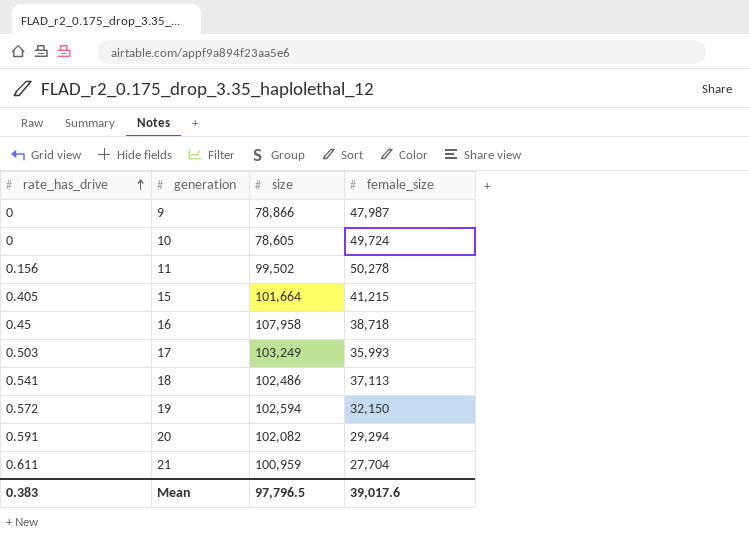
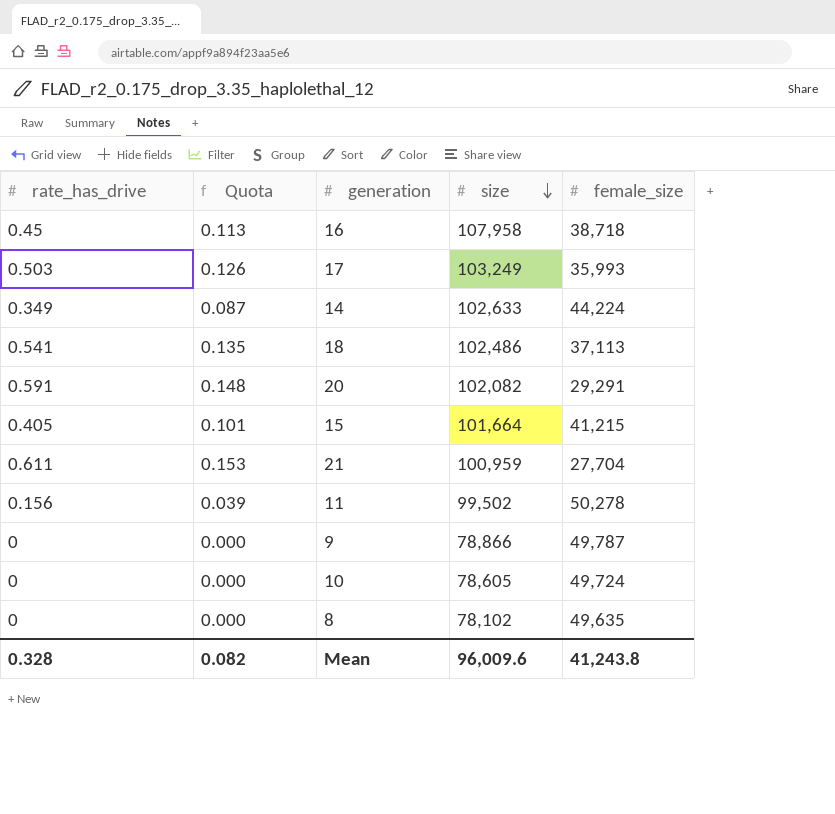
row order: rate_has_drive ascending -> size descending
column Quota | formula: none -> [rate_has_drive] * 0.25
row 19: 0.572 | 102,594 | 32,150 -> none
row 14: none -> 0.349 | 0.087 | 102,633 | 44,224
20 | female_size: 29,294 -> 29,291
9 | female_size: 47,987 -> 49,787
row 8: none -> 0 | 0.000 | 78,102 | 49,635
Mean | rate_has_drive: 0.383 -> 0.328
Mean | size: 97,796.5 -> 96,009.6
Mean | female_size: 39,017.6 -> 41,243.8

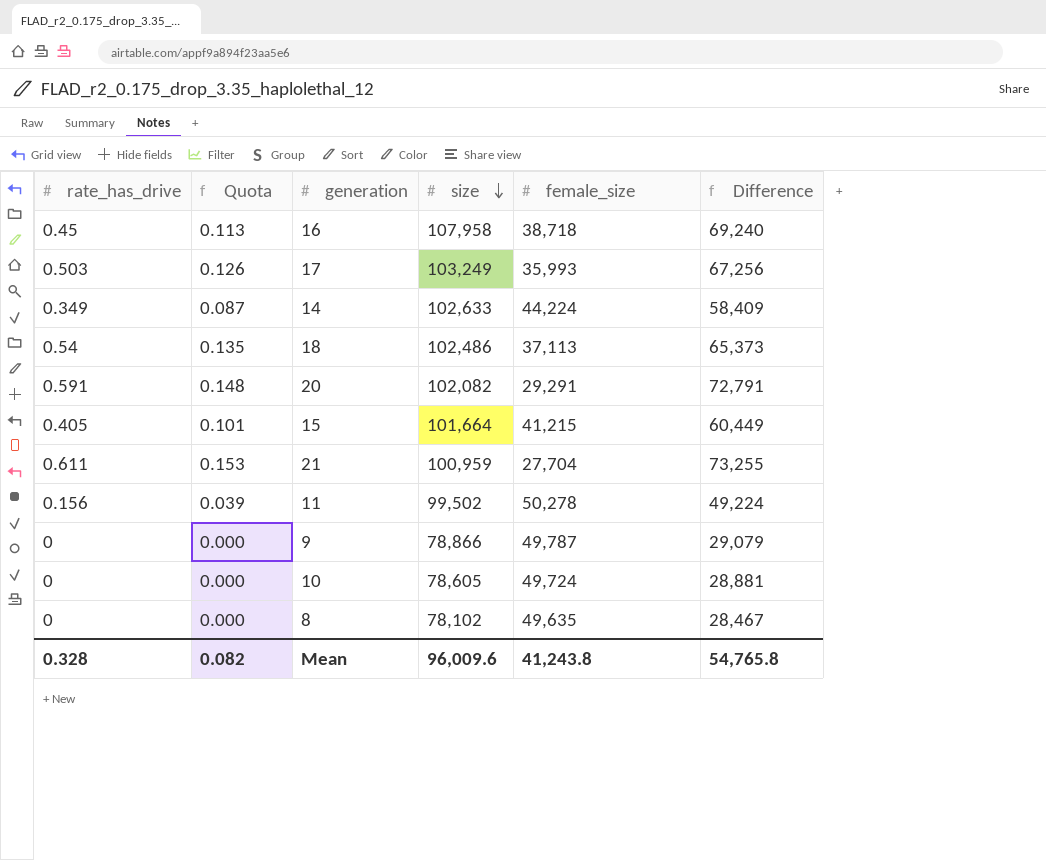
column Difference | formula: none -> [size] - [female_size]
18 | rate_has_drive: 0.541 -> 0.54

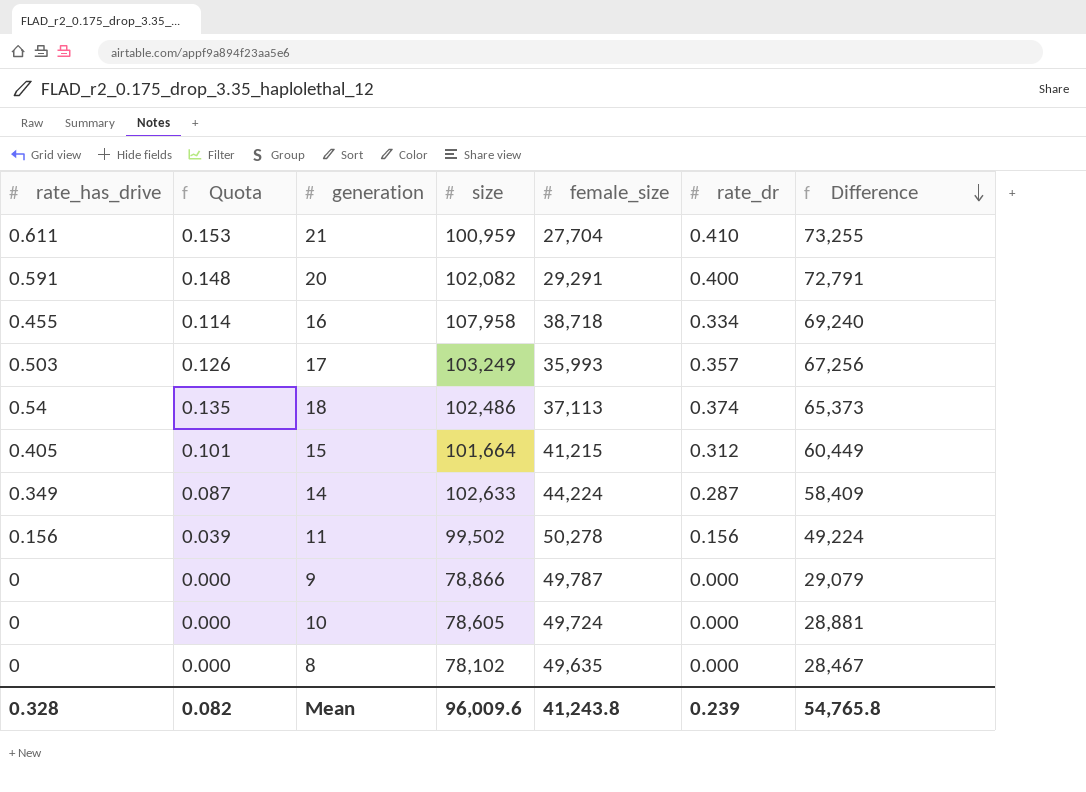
row order: size descending -> Difference descending
column rate_dr | position: none -> 6
16 | rate_has_drive: 0.45 -> 0.455
16 | Quota: 0.113 -> 0.114

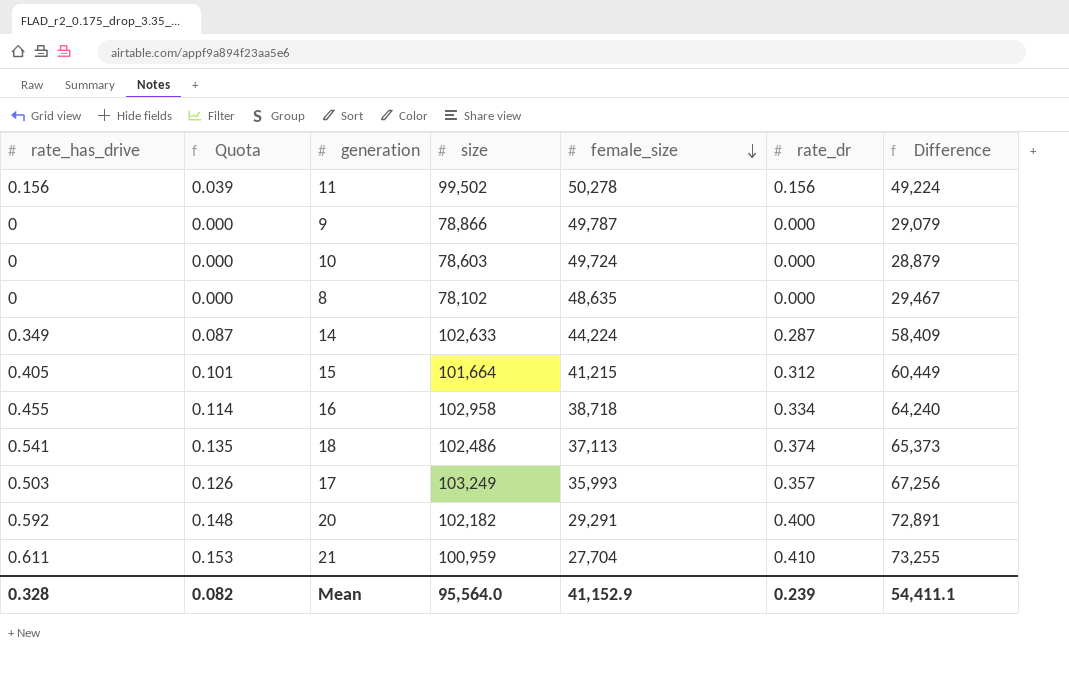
row order: Difference descending -> female_size descending
10 | size: 78,605 -> 78,603
10 | Difference: 28,881 -> 28,879
8 | female_size: 49,635 -> 48,635
8 | Difference: 28,467 -> 29,467
16 | size: 107,958 -> 102,958
16 | Difference: 69,240 -> 64,240
18 | rate_has_drive: 0.54 -> 0.541
20 | rate_has_drive: 0.591 -> 0.592
20 | size: 102,082 -> 102,182
20 | Difference: 72,791 -> 72,891
Mean | size: 96,009.6 -> 95,564.0
Mean | female_size: 41,243.8 -> 41,152.9
Mean | Difference: 54,765.8 -> 54,411.1

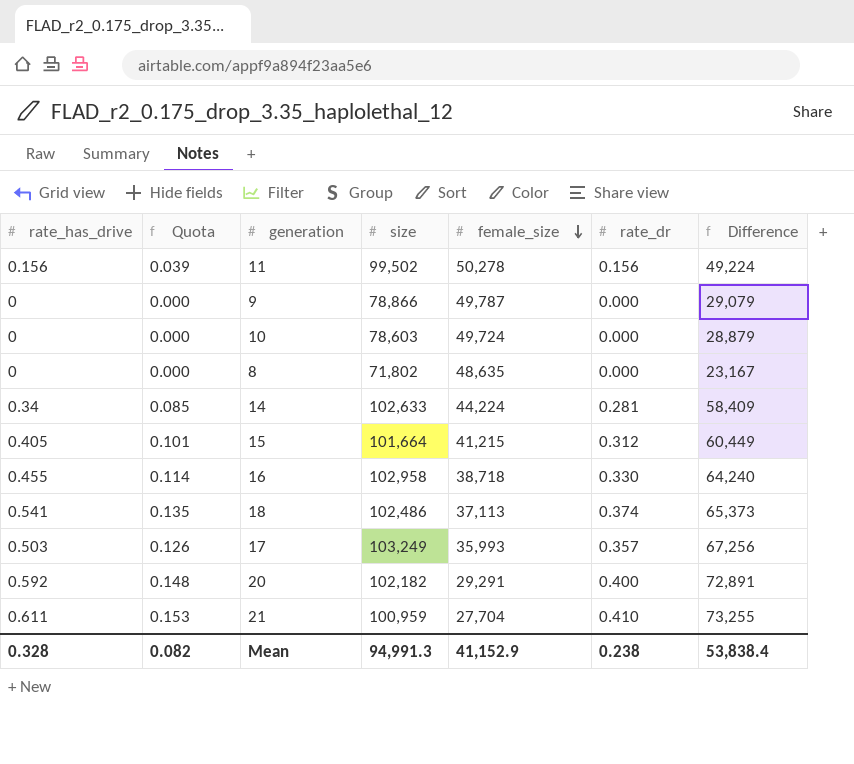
8 | size: 78,102 -> 71,802
8 | Difference: 29,467 -> 23,167
14 | rate_has_drive: 0.349 -> 0.34
14 | Quota: 0.087 -> 0.085
14 | rate_dr: 0.287 -> 0.281
16 | rate_dr: 0.334 -> 0.330
Mean | size: 95,564.0 -> 94,991.3
Mean | rate_dr: 0.239 -> 0.238
Mean | Difference: 54,411.1 -> 53,838.4

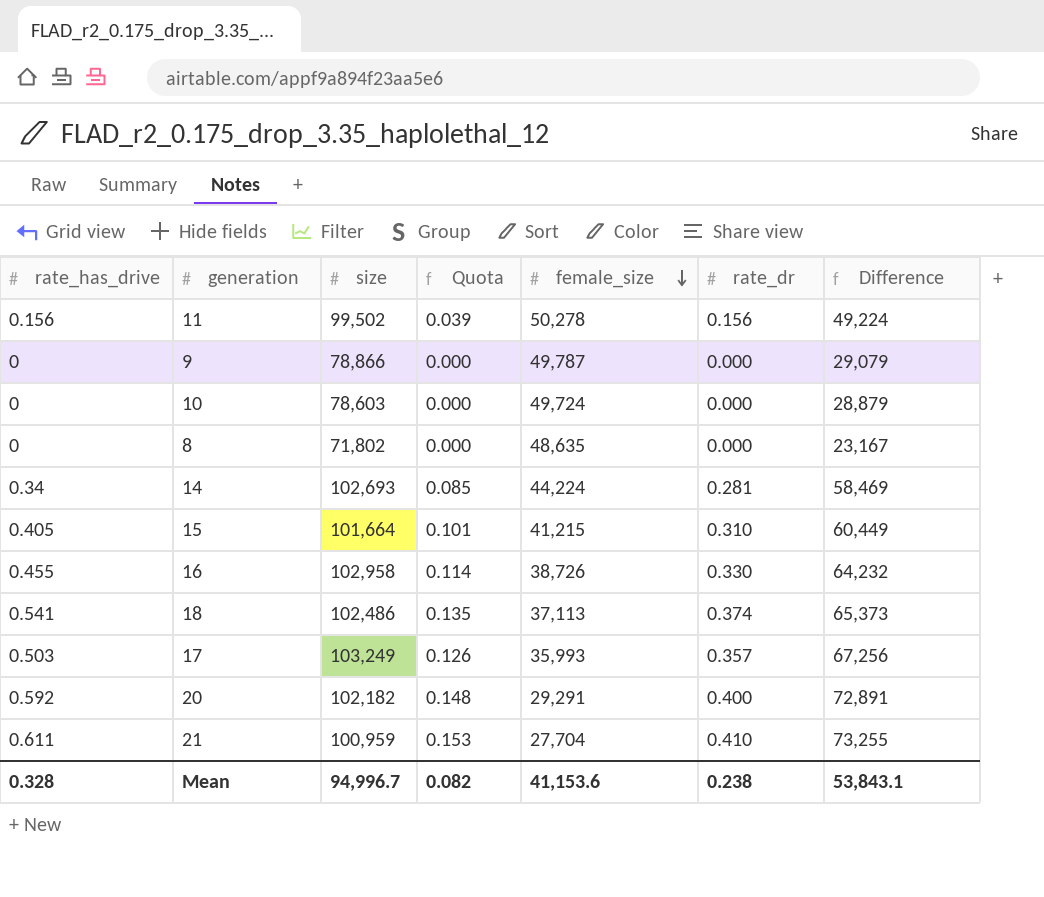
column Quota | position: 2 -> 4
14 | size: 102,633 -> 102,693
14 | Difference: 58,409 -> 58,469
15 | rate_dr: 0.312 -> 0.310
16 | female_size: 38,718 -> 38,726
16 | Difference: 64,240 -> 64,232
Mean | size: 94,991.3 -> 94,996.7
Mean | female_size: 41,152.9 -> 41,153.6
Mean | Difference: 53,838.4 -> 53,843.1

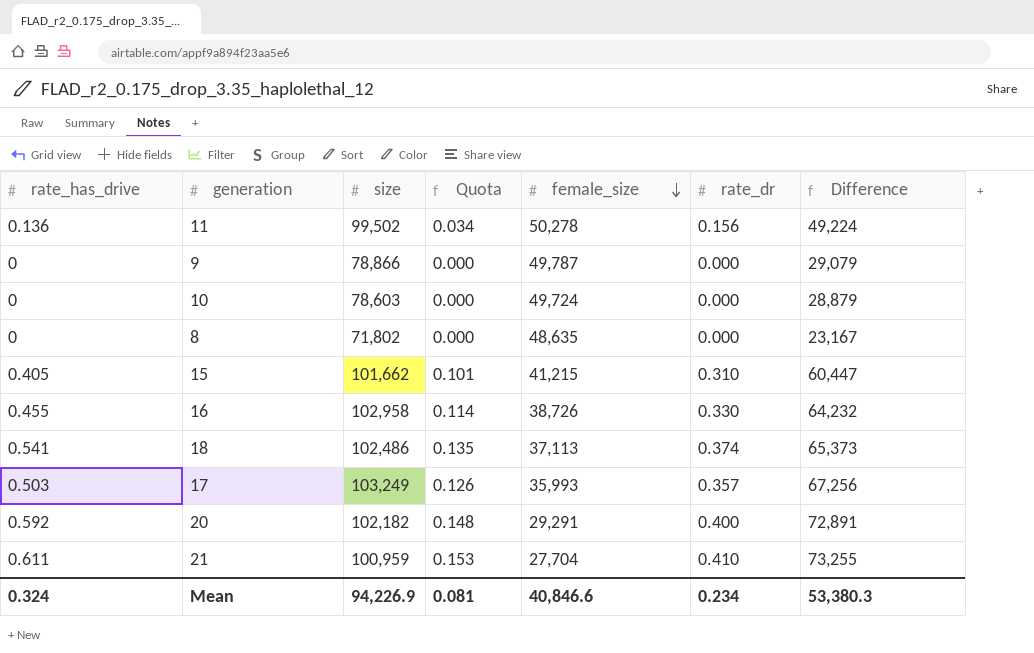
row 14: 0.34 | 102,693 | 0.085 | 44,224 | 0.281 | 58,469 -> none
11 | rate_has_drive: 0.156 -> 0.136
11 | Quota: 0.039 -> 0.034
15 | size: 101,664 -> 101,662
15 | Difference: 60,449 -> 60,447
Mean | rate_has_drive: 0.328 -> 0.324
Mean | size: 94,996.7 -> 94,226.9
Mean | Quota: 0.082 -> 0.081
Mean | female_size: 41,153.6 -> 40,846.6
Mean | rate_dr: 0.238 -> 0.234
Mean | Difference: 53,843.1 -> 53,380.3

